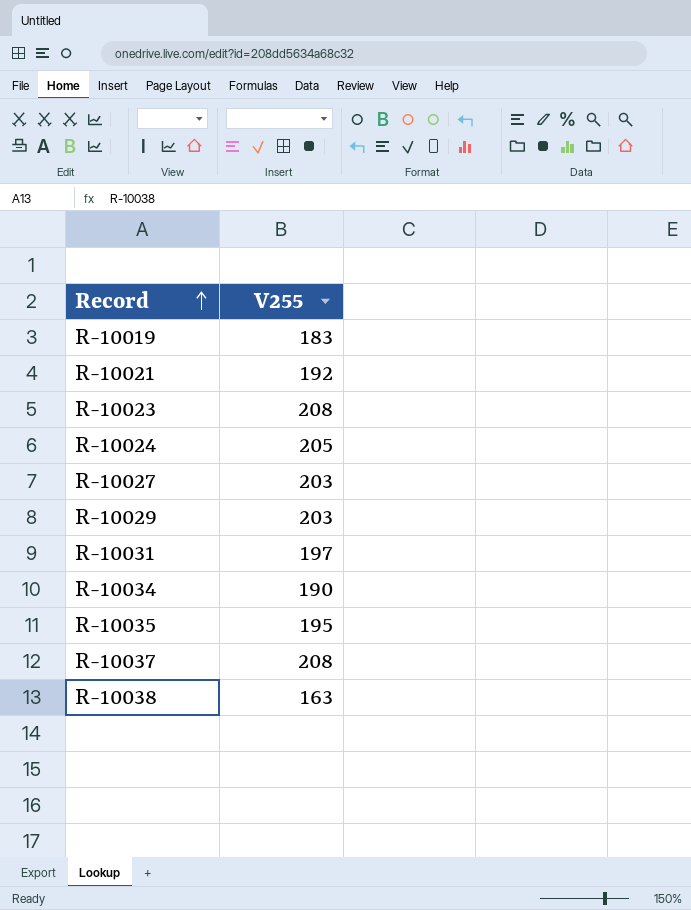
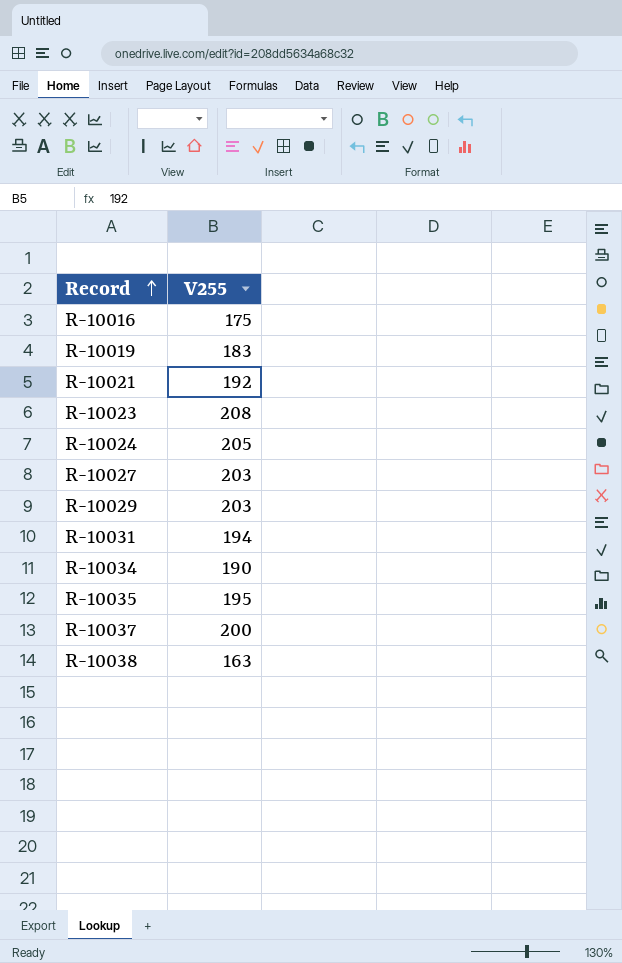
row R-10016: none -> 175
R-10031 | V255: 197 -> 194
R-10037 | V255: 208 -> 200

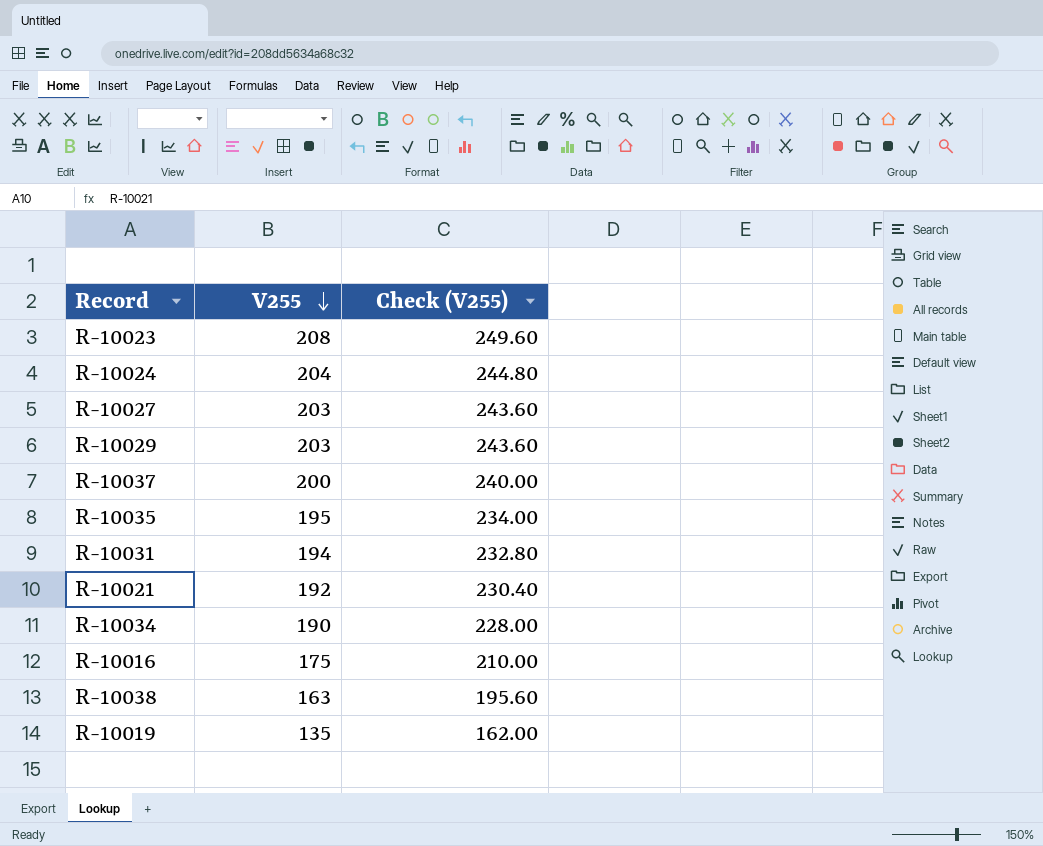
row order: Record ascending -> V255 descending
column Check (V255) | formula: none -> [V255] * 1.2
R-10024 | V255: 205 -> 204
R-10019 | V255: 183 -> 135

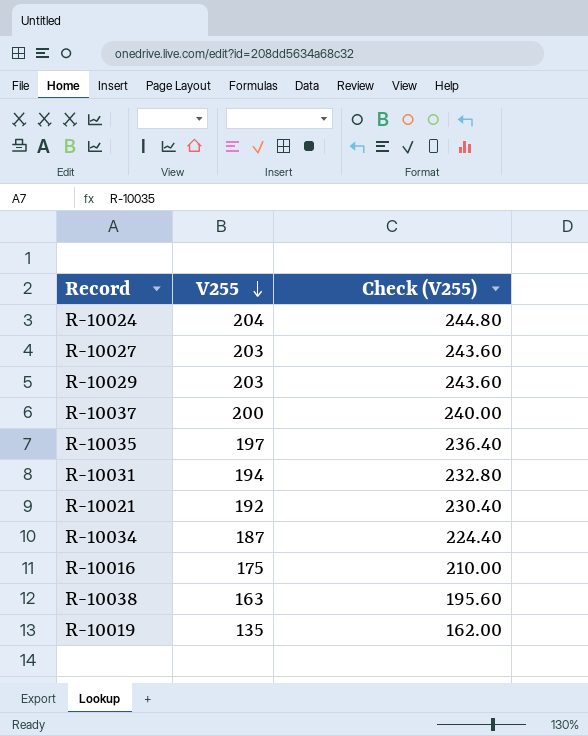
row R-10023: 208 | 249.60 -> none
R-10035 | V255: 195 -> 197
R-10035 | Check (V255): 234.00 -> 236.40
R-10034 | V255: 190 -> 187
R-10034 | Check (V255): 228.00 -> 224.40

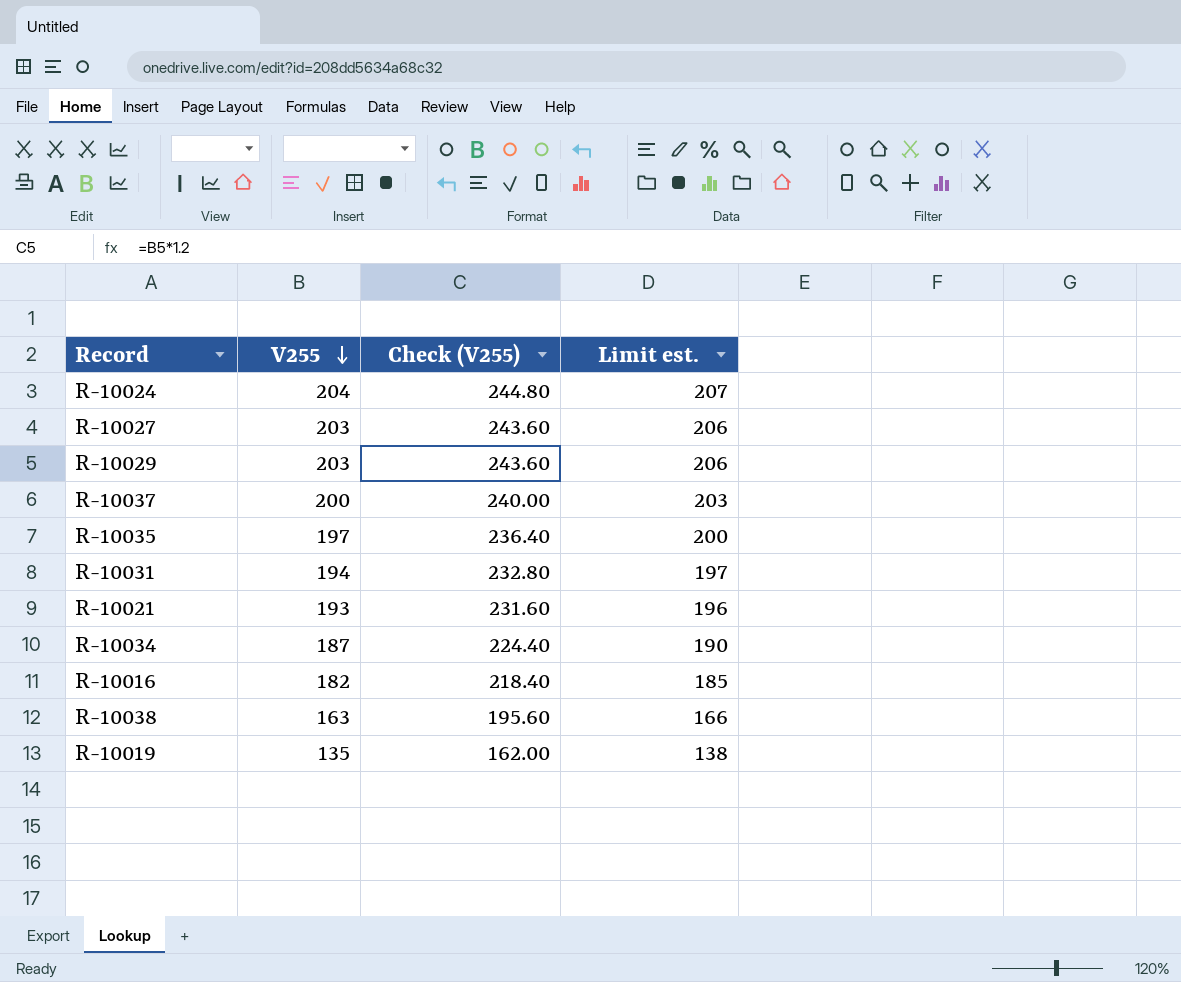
column Limit est. | formula: none -> [V255] + 3
R-10021 | V255: 192 -> 193
R-10021 | Check (V255): 230.40 -> 231.60
R-10016 | V255: 175 -> 182
R-10016 | Check (V255): 210.00 -> 218.40

